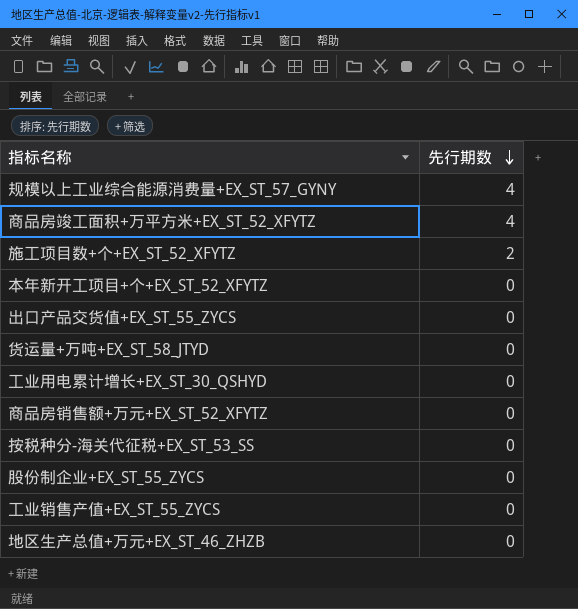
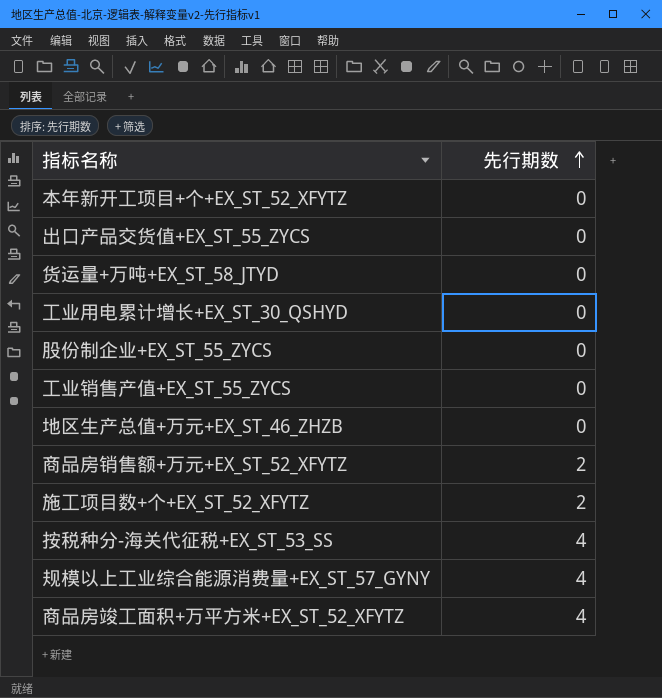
row order: 先行期数 descending -> 先行期数 ascending
商品房销售额+万元+EX_ST_52_XFYTZ | 先行期数: 0 -> 2
按税种分-海关代征税+EX_ST_53_SS | 先行期数: 0 -> 4

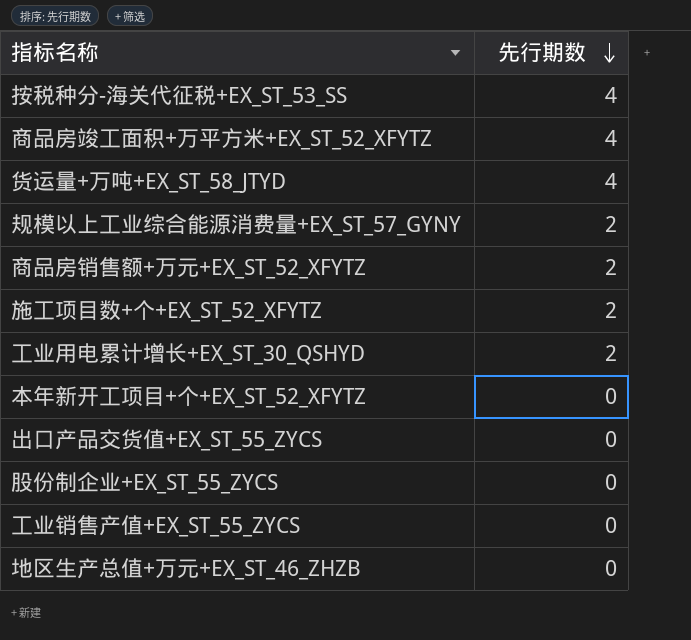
row order: 先行期数 ascending -> 先行期数 descending
货运量+万吨+EX_ST_58_JTYD | 先行期数: 0 -> 4
规模以上工业综合能源消费量+EX_ST_57_GYNY | 先行期数: 4 -> 2
工业用电累计增长+EX_ST_30_QSHYD | 先行期数: 0 -> 2

